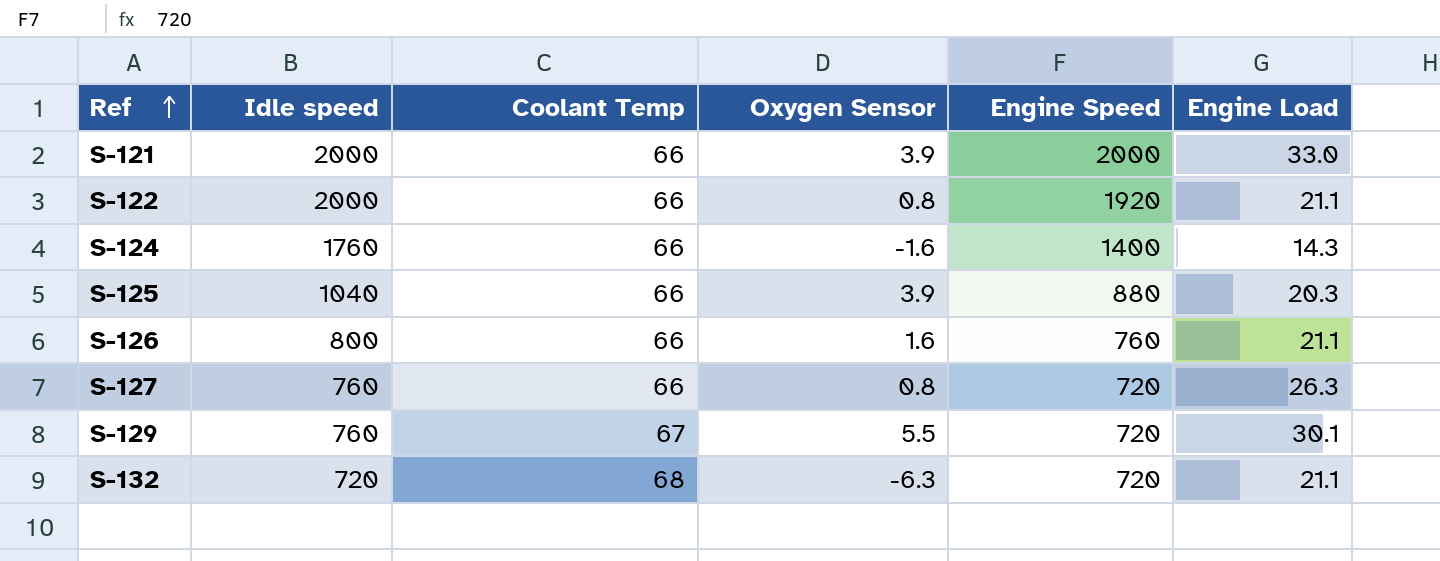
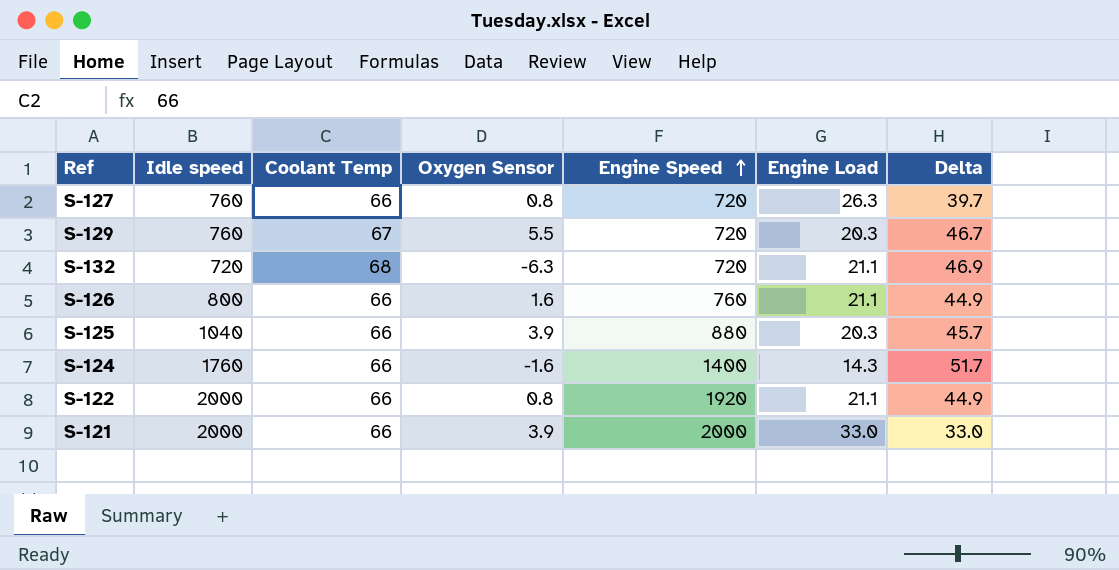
row order: Ref ascending -> Engine Speed ascending
column Delta | formula: none -> [Coolant Temp] - [Engine Load]
S-129 | Engine Load: 30.1 -> 20.3

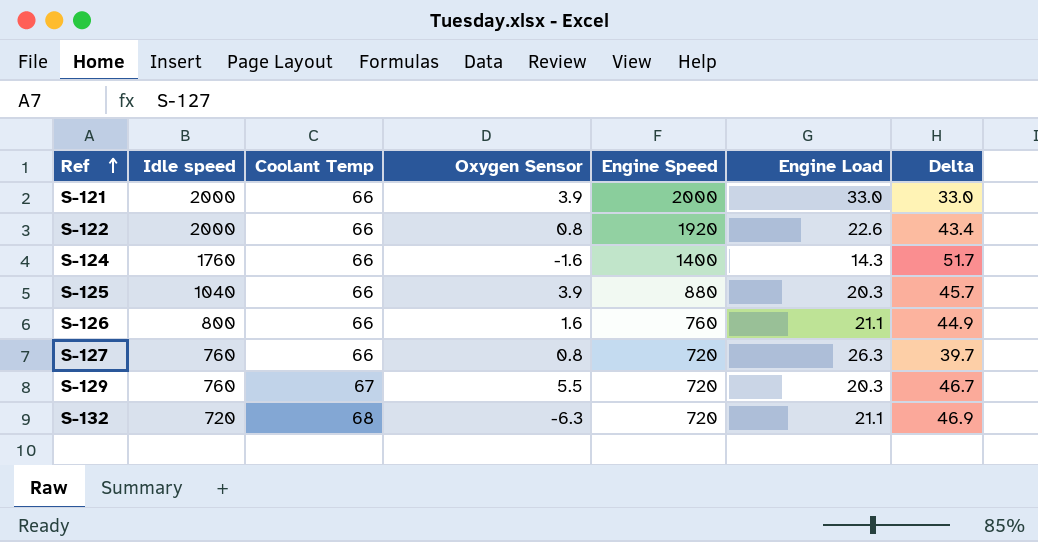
row order: Engine Speed ascending -> Ref ascending
S-122 | Engine Load: 21.1 -> 22.6
S-122 | Delta: 44.9 -> 43.4

